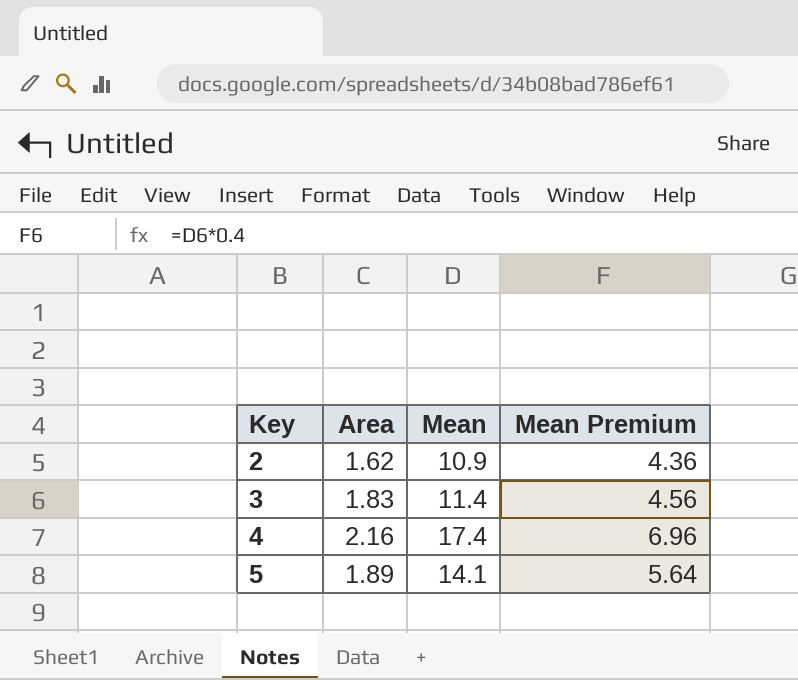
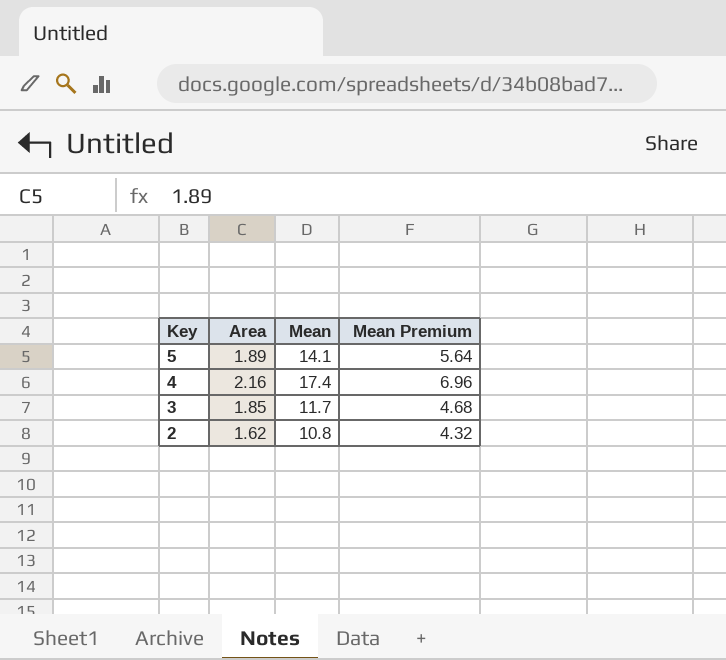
row order: Key ascending -> Key descending
3 | Area: 1.83 -> 1.85
3 | Mean: 11.4 -> 11.7
3 | Mean Premium: 4.56 -> 4.68
2 | Mean: 10.9 -> 10.8
2 | Mean Premium: 4.36 -> 4.32

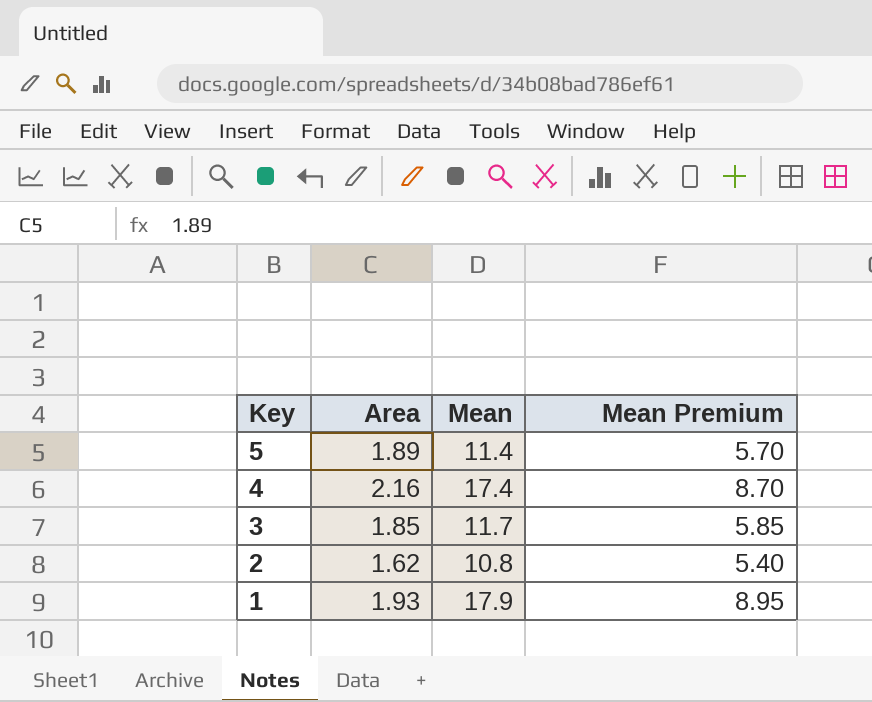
column Mean Premium | formula: [Mean] * 0.4 -> [Mean] * 0.5
5 | Mean: 14.1 -> 11.4
row 1: none -> 1.93 | 17.9 | 8.95

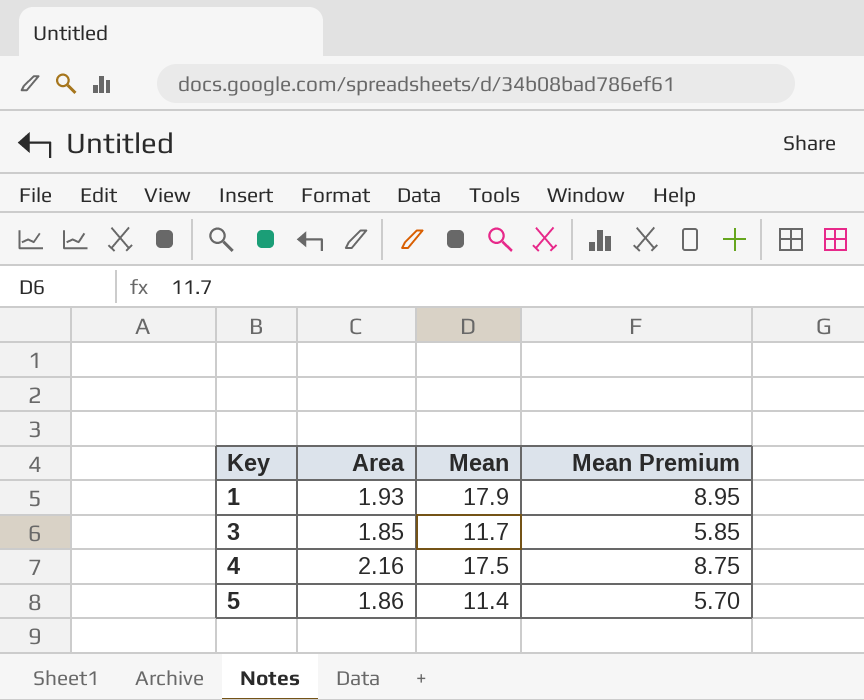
row order: Key descending -> Key ascending
row 2: 1.62 | 10.8 | 5.40 -> none
4 | Mean: 17.4 -> 17.5
4 | Mean Premium: 8.70 -> 8.75
5 | Area: 1.89 -> 1.86

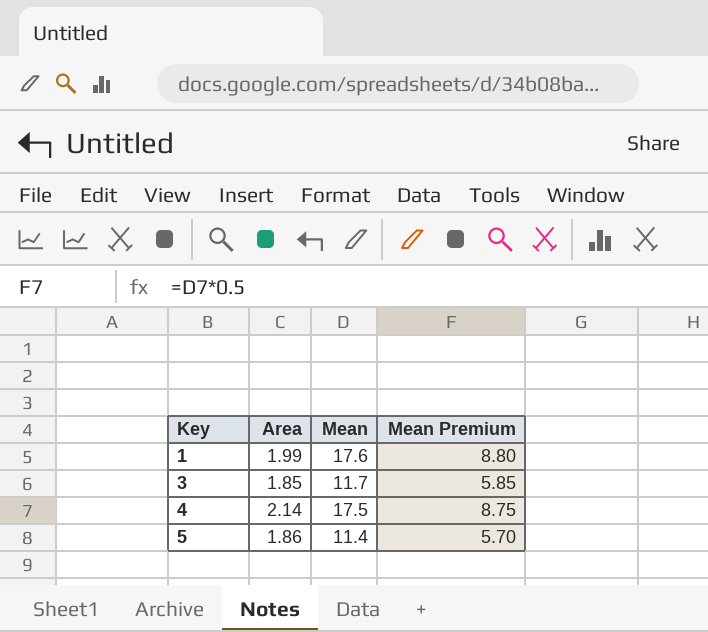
1 | Area: 1.93 -> 1.99
1 | Mean: 17.9 -> 17.6
1 | Mean Premium: 8.95 -> 8.80
4 | Area: 2.16 -> 2.14

